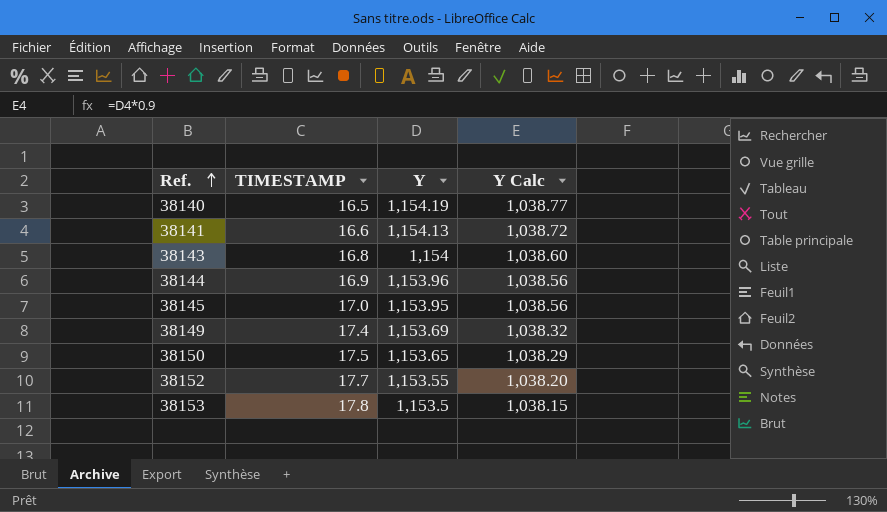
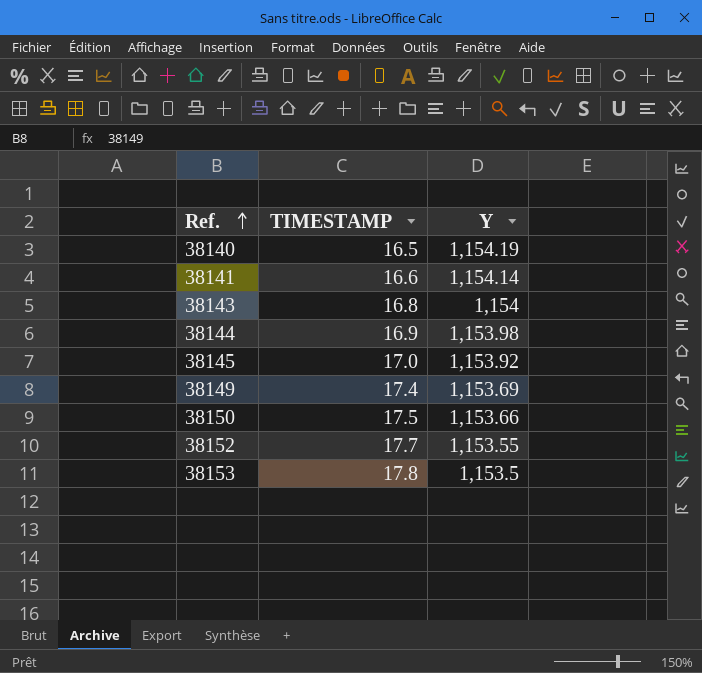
column Y Calc | formula: [Y] * 0.9 -> none
38141 | Y: 1,154.13 -> 1,154.14
38144 | Y: 1,153.96 -> 1,153.98
38145 | Y: 1,153.95 -> 1,153.92
38150 | Y: 1,153.65 -> 1,153.66

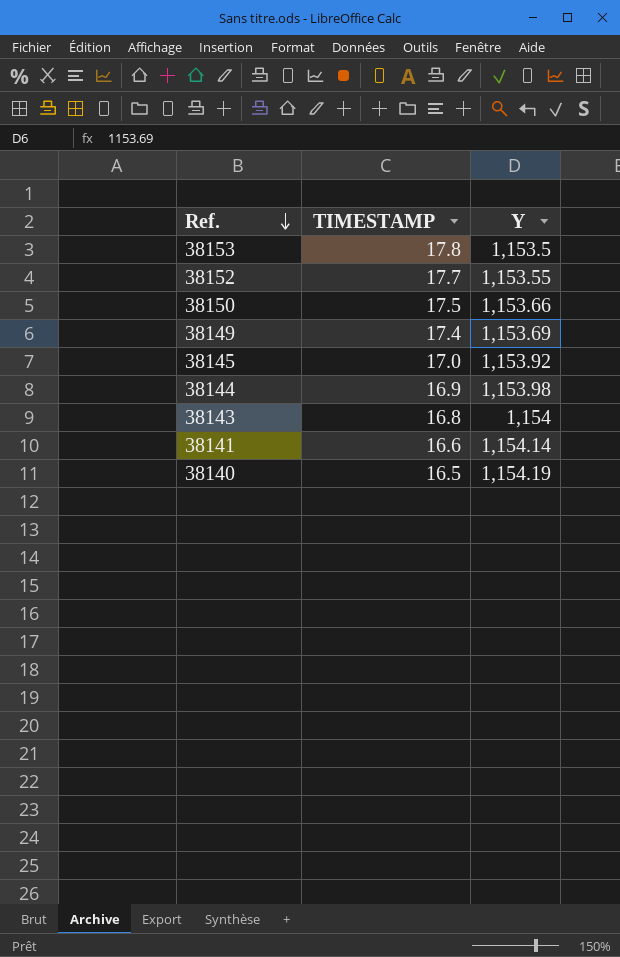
row order: Ref. ascending -> Ref. descending

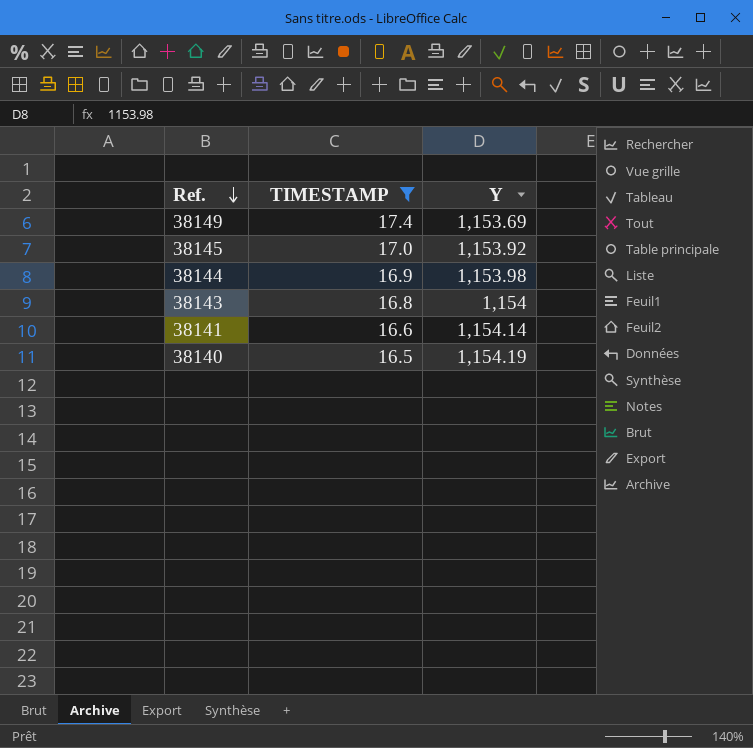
filter: none -> TIMESTAMP <= 17.4

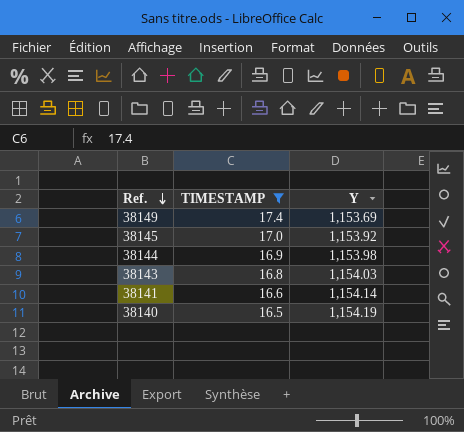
38143 | Y: 1,154 -> 1,154.03

